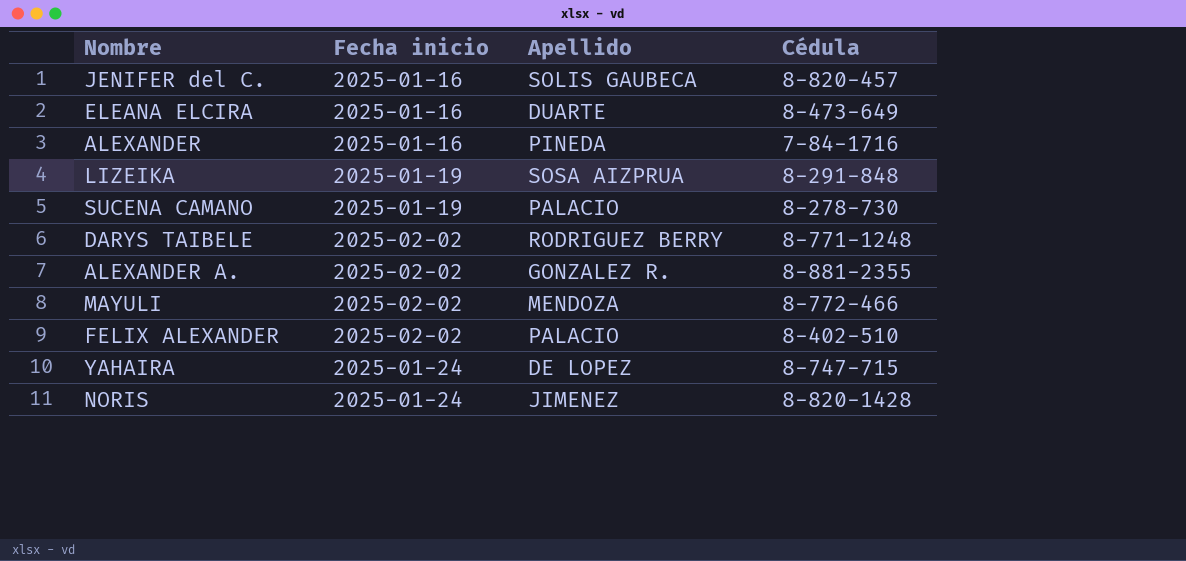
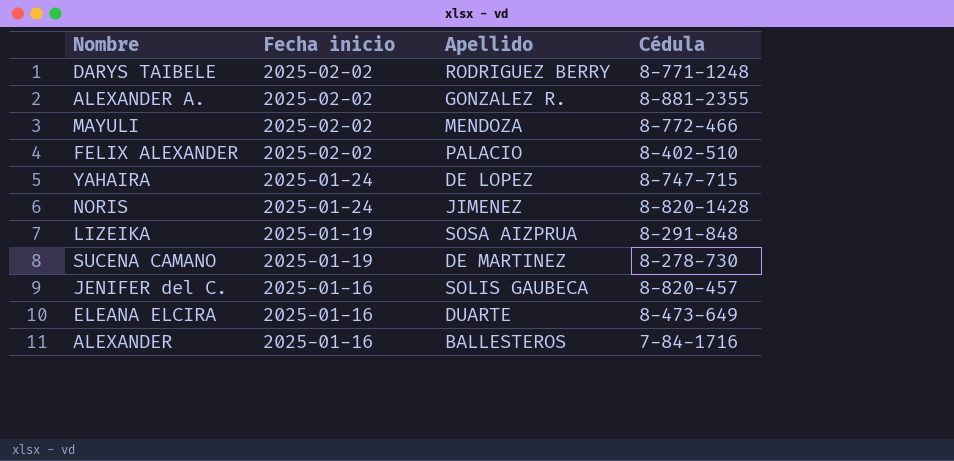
row order: none -> Fecha inicio descending
SUCENA CAMANO | Apellido: PALACIO -> DE MARTINEZ
ALEXANDER | Apellido: PINEDA -> BALLESTEROS

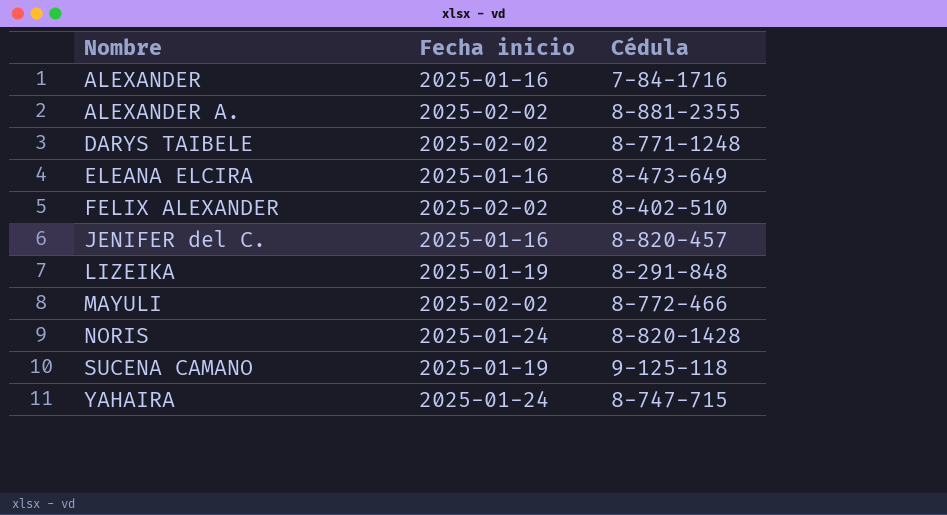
row order: Fecha inicio descending -> Nombre ascending
column Apellido | position: 3 -> none
SUCENA CAMANO | Cédula: 8-278-730 -> 9-125-118

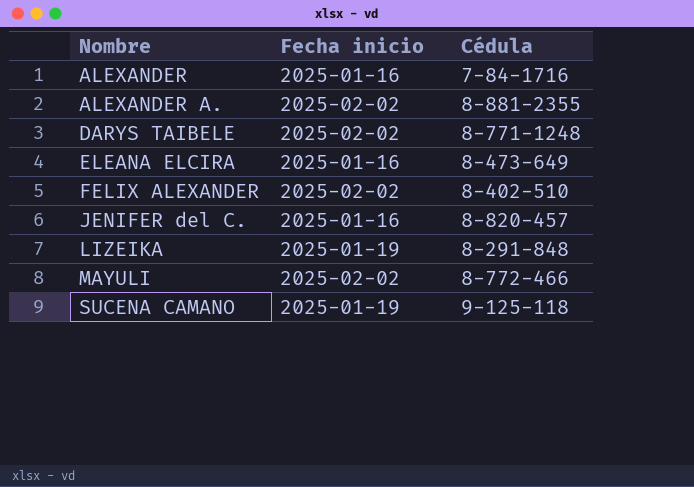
row NORIS: 2025-01-24 | 8-820-1428 -> none
row YAHAIRA: 2025-01-24 | 8-747-715 -> none

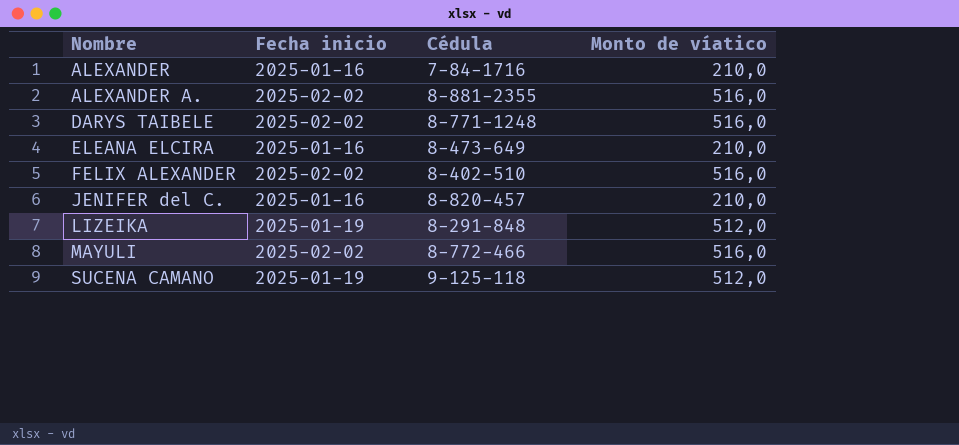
column Monto de víatico | position: none -> 4

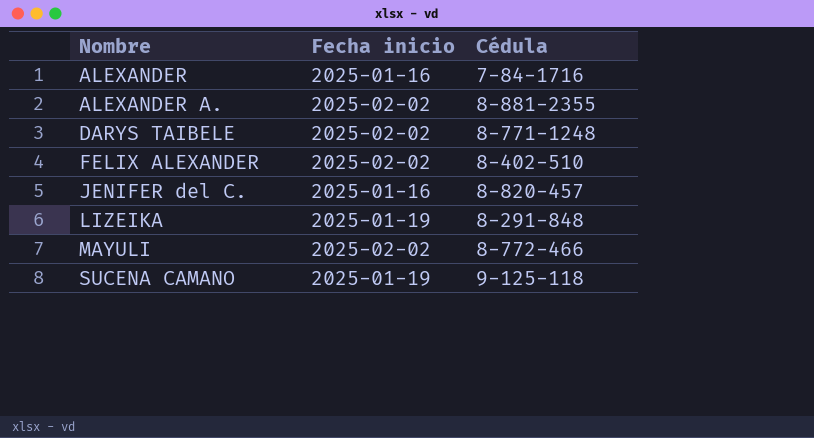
column Monto de víatico | position: 4 -> none
row ELEANA ELCIRA: 2025-01-16 | 8-473-649 | 210,0 -> none

